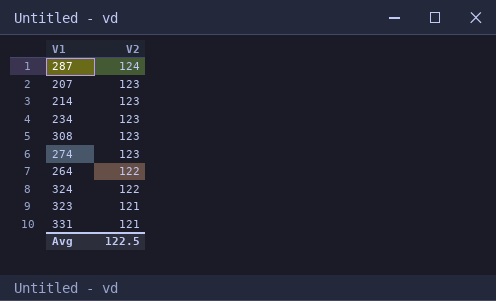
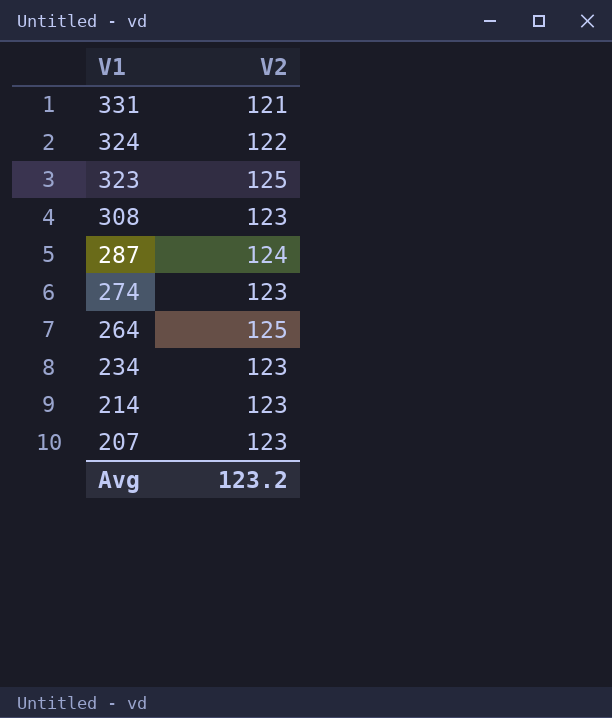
row order: V2 descending -> V1 descending
323 | V2: 121 -> 125
264 | V2: 122 -> 125
Avg | V2: 122.5 -> 123.2

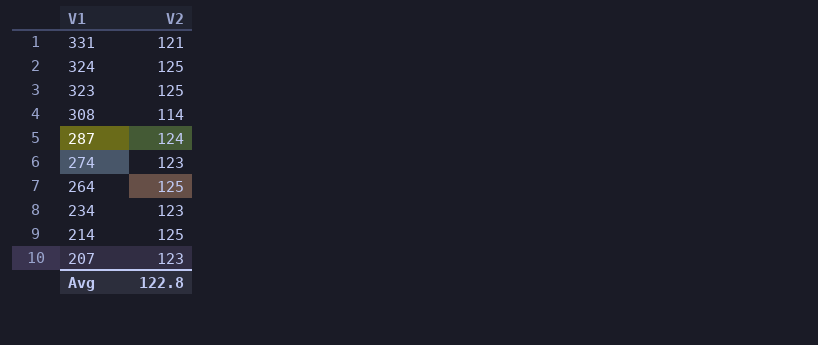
324 | V2: 122 -> 125
308 | V2: 123 -> 114
214 | V2: 123 -> 125
Avg | V2: 123.2 -> 122.8

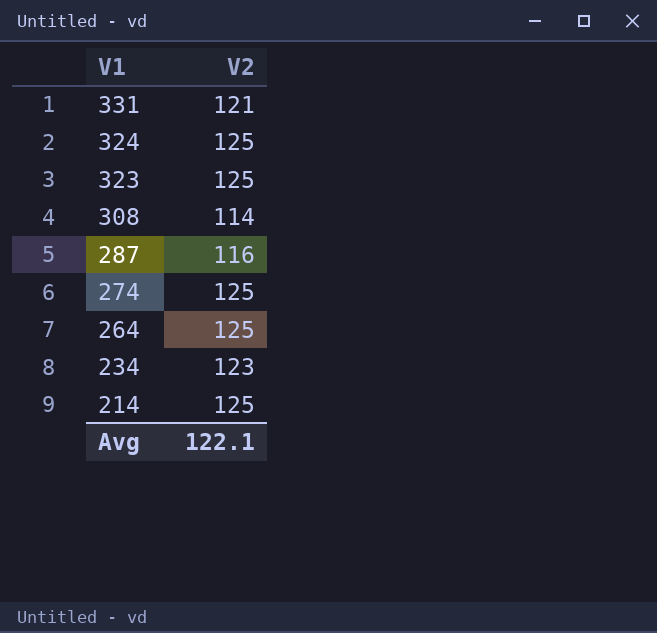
row 207: 123 -> none
287 | V2: 124 -> 116
274 | V2: 123 -> 125
Avg | V2: 122.8 -> 122.1

